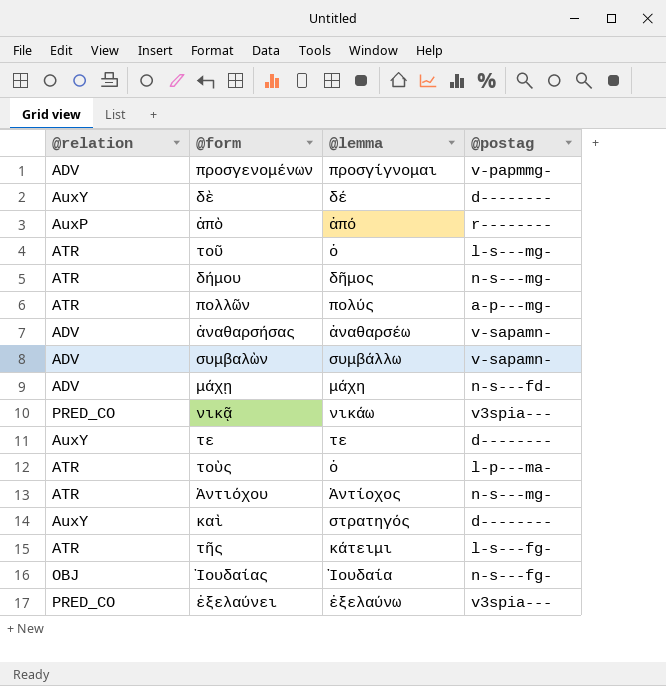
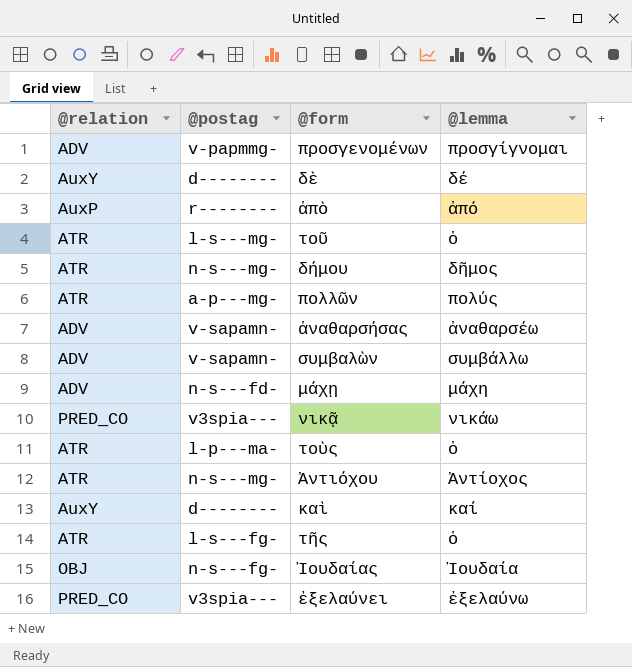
column @postag | position: 4 -> 2
row τε: AuxY | τε | d-------- -> none
καὶ | @lemma: στρατηγός -> καί
τῆς | @lemma: κάτειμι -> ὁ

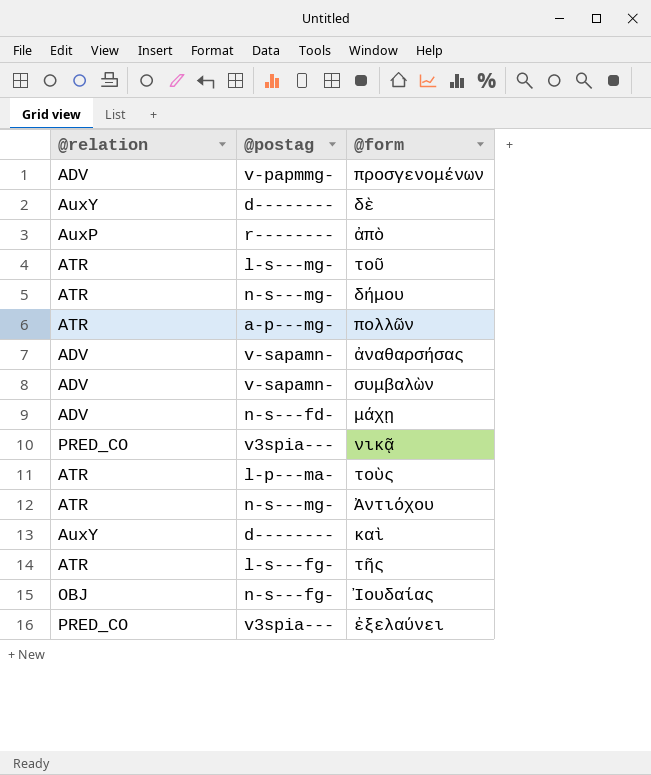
column @lemma | position: 4 -> none

